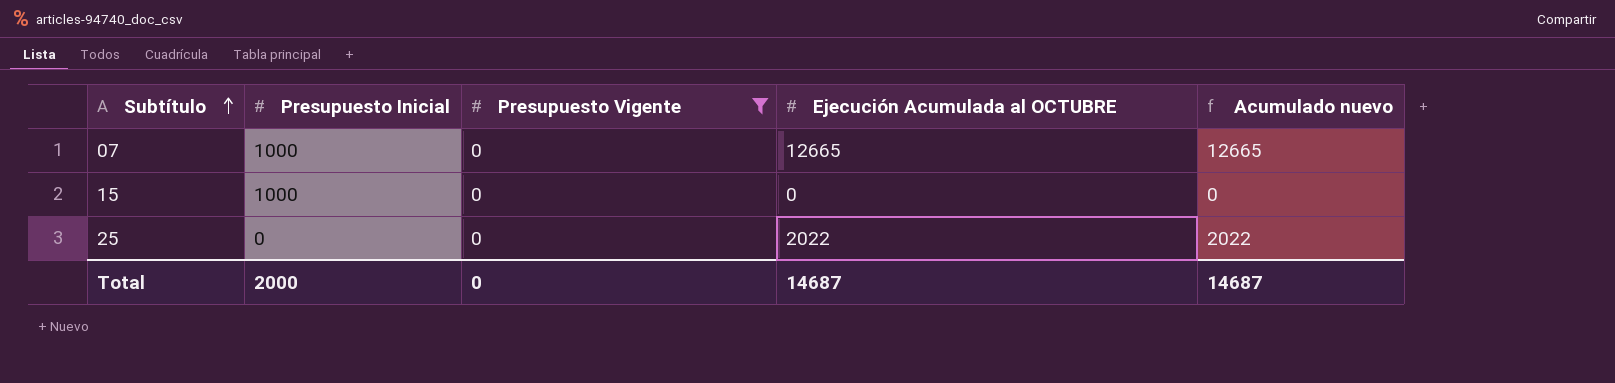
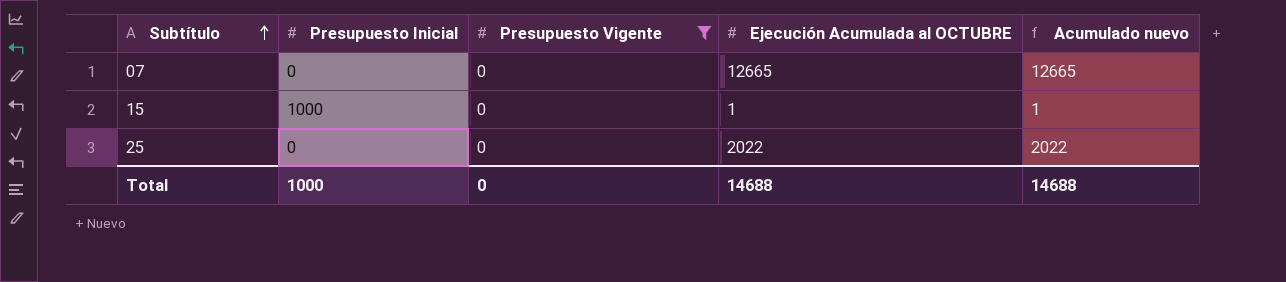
07 | Presupuesto Inicial: 1000 -> 0
15 | Ejecución Acumulada al OCTUBRE: 0 -> 1
15 | Acumulado nuevo: 0 -> 1
Total | Presupuesto Inicial: 2000 -> 1000
Total | Ejecución Acumulada al OCTUBRE: 14687 -> 14688
Total | Acumulado nuevo: 14687 -> 14688

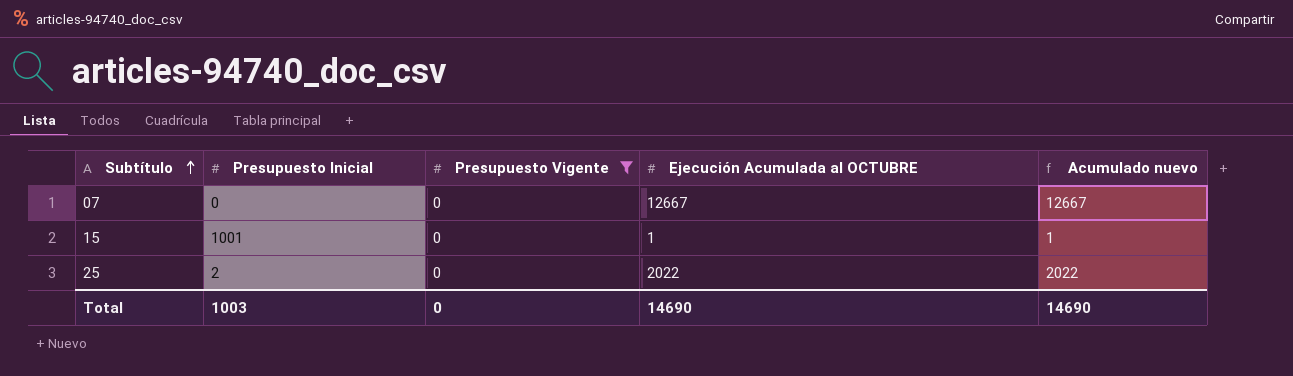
07 | Ejecución Acumulada al OCTUBRE: 12665 -> 12667
07 | Acumulado nuevo: 12665 -> 12667
15 | Presupuesto Inicial: 1000 -> 1001
25 | Presupuesto Inicial: 0 -> 2
Total | Presupuesto Inicial: 1000 -> 1003
Total | Ejecución Acumulada al OCTUBRE: 14688 -> 14690
Total | Acumulado nuevo: 14688 -> 14690

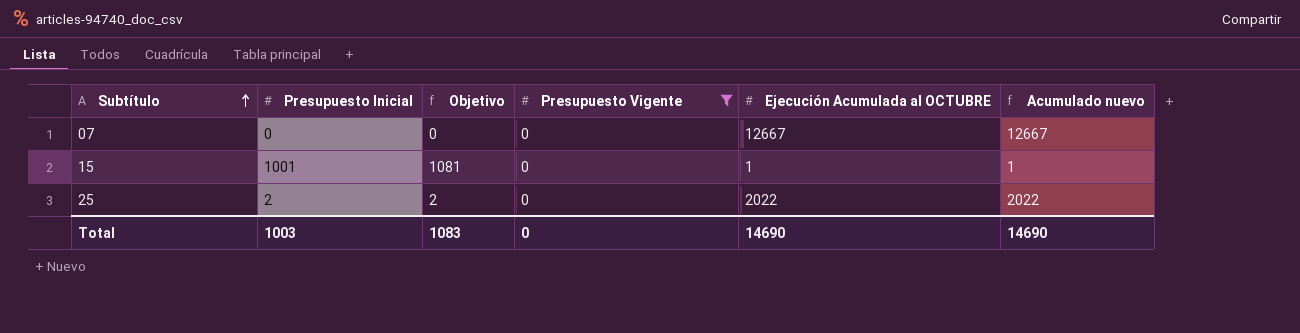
column Objetivo | formula: none -> [Presupuesto Inicial] * 1,08

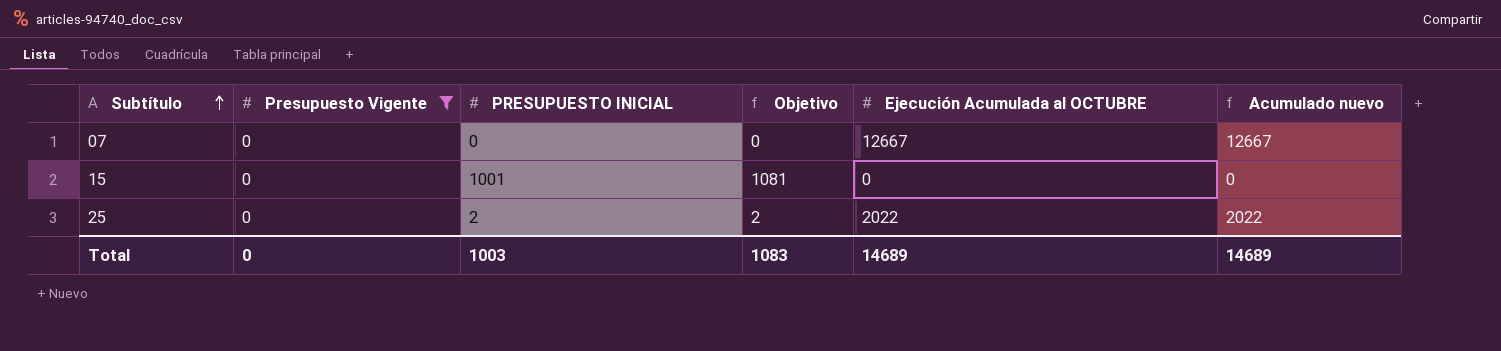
column Presupuesto Vigente | position: 4 -> 2
column name: Presupuesto Inicial -> PRESUPUESTO INICIAL
15 | Ejecución Acumulada al OCTUBRE: 1 -> 0
15 | Acumulado nuevo: 1 -> 0
Total | Ejecución Acumulada al OCTUBRE: 14690 -> 14689
Total | Acumulado nuevo: 14690 -> 14689

